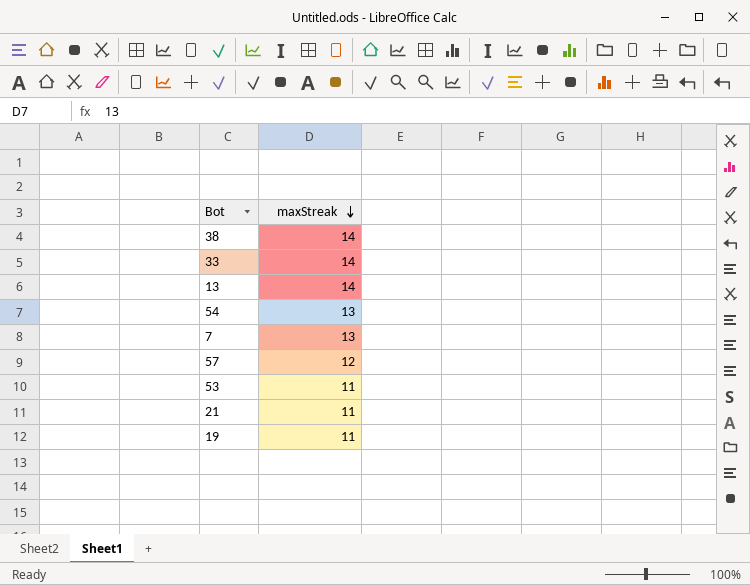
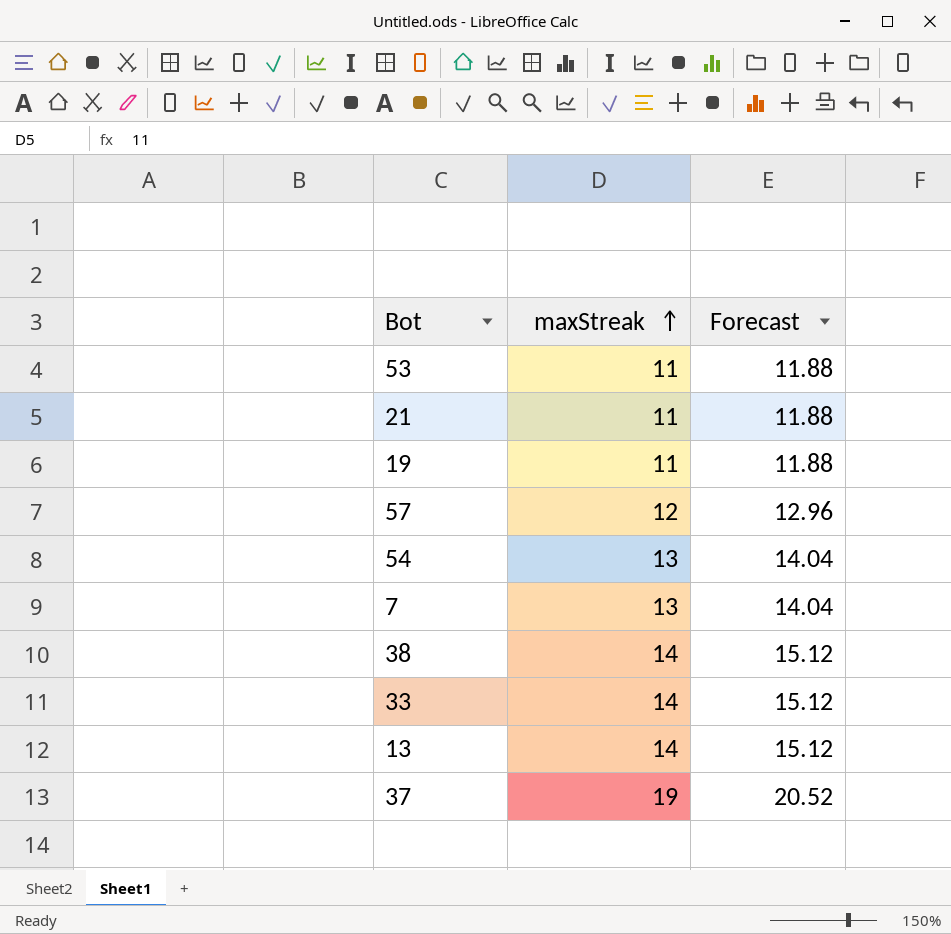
row order: maxStreak descending -> maxStreak ascending
column Forecast | formula: none -> [maxStreak] * 1.08
row 37: none -> 19 | 20.52

